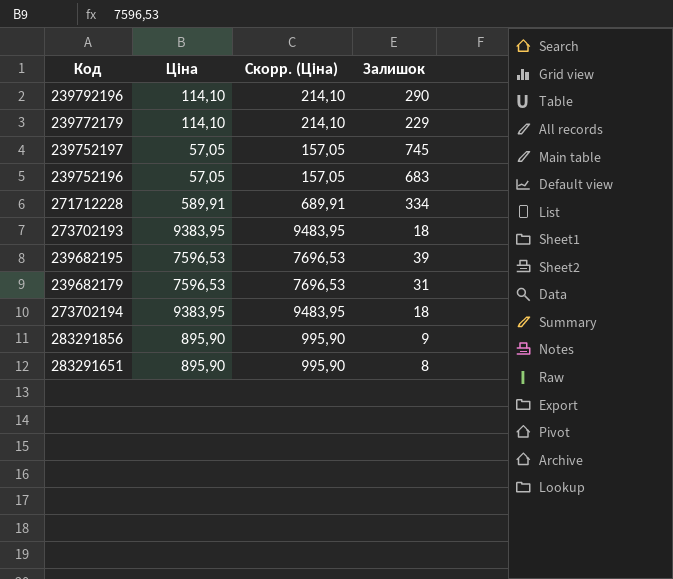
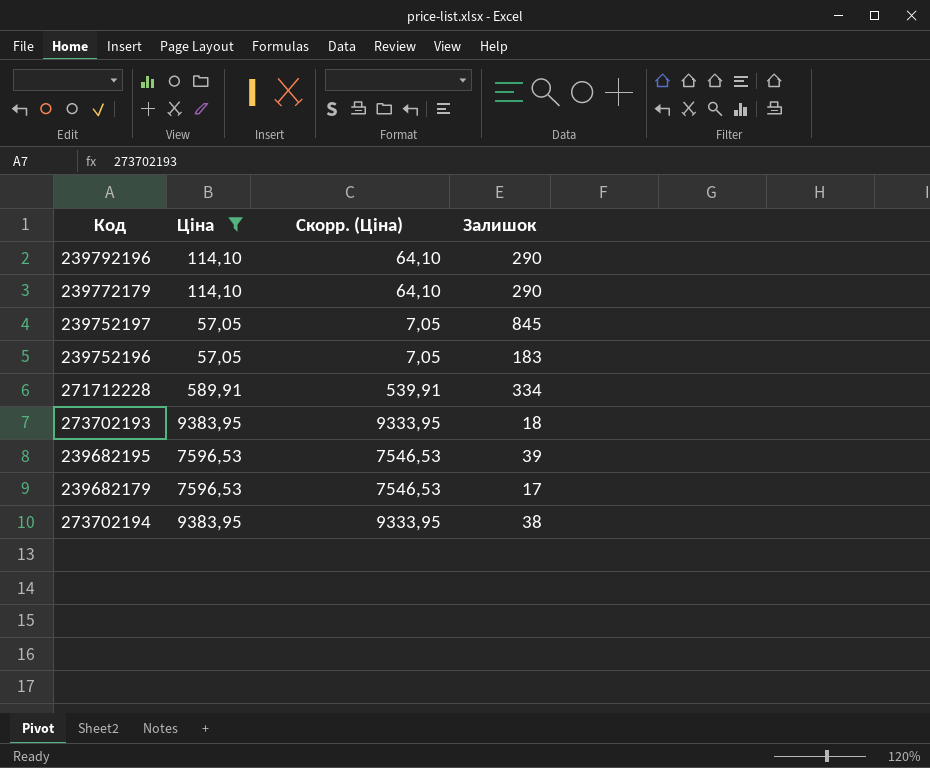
filter: none -> Ціна != 895,90
column Скорр. (Ціна) | formula: [Ціна] + 100 -> [Ціна] - 50
239772179 | Залишок: 229 -> 290
239752197 | Залишок: 745 -> 845
239752196 | Залишок: 683 -> 183
239682179 | Залишок: 31 -> 17
273702194 | Залишок: 18 -> 38

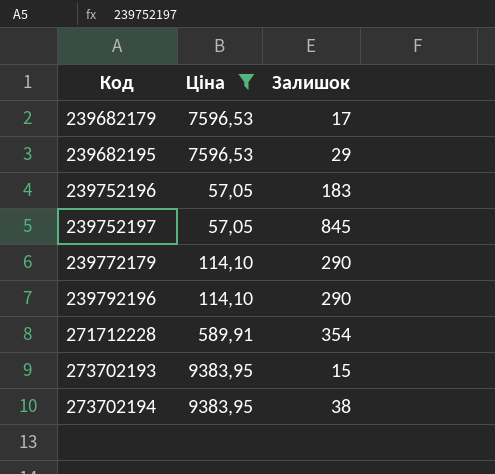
row order: none -> Код ascending
column Скорр. (Ціна) | formula: [Ціна] - 50 -> none
239682195 | Залишок: 39 -> 29
271712228 | Залишок: 334 -> 354
273702193 | Залишок: 18 -> 15

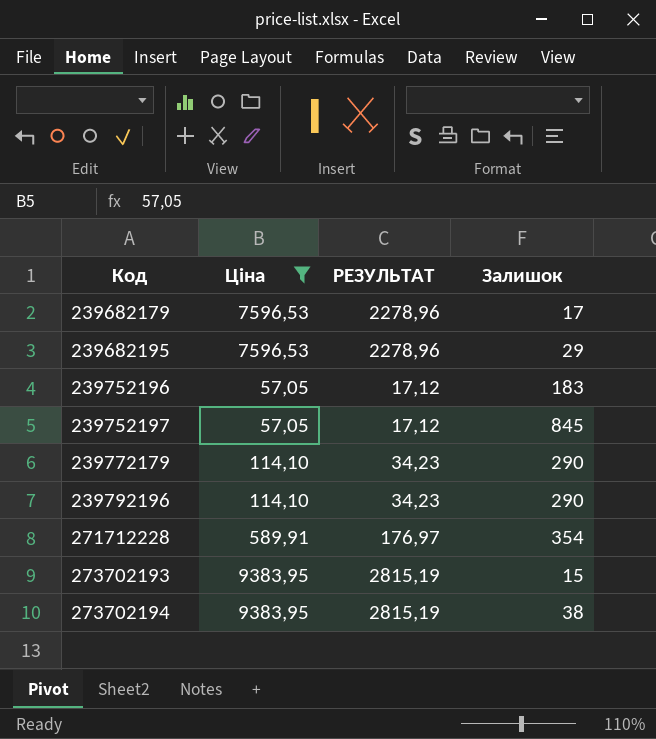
column РЕЗУЛЬТАТ | formula: none -> [Ціна] * 0,3

